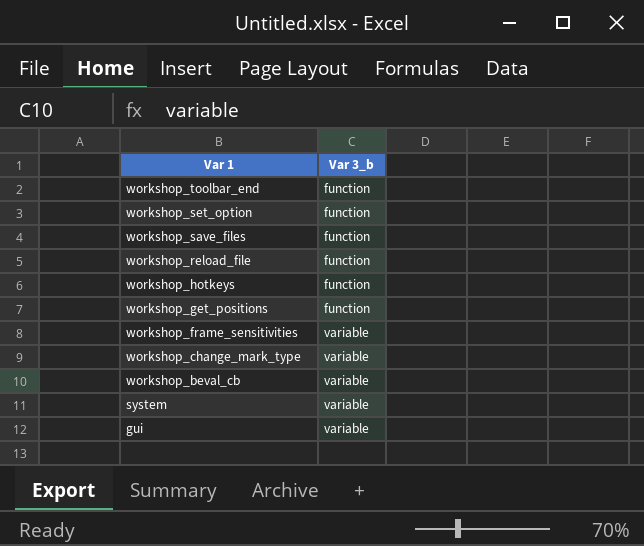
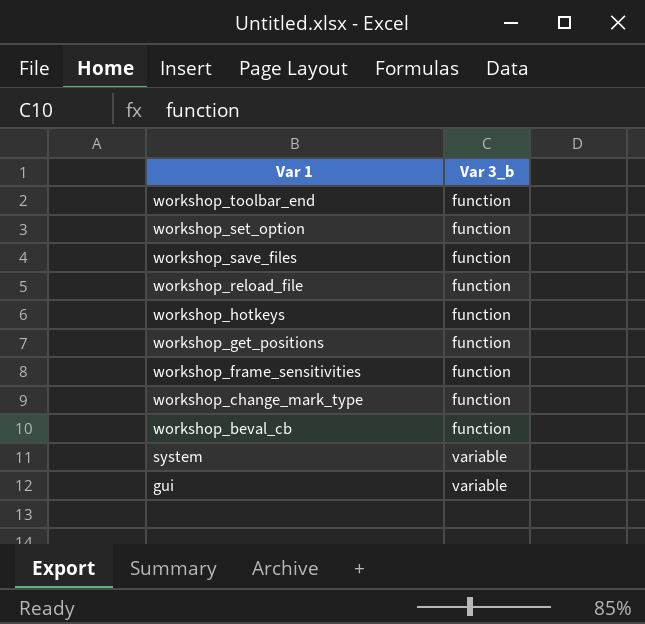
workshop_frame_sensitivities | Var 3_b: variable -> function
workshop_change_mark_type | Var 3_b: variable -> function
workshop_beval_cb | Var 3_b: variable -> function

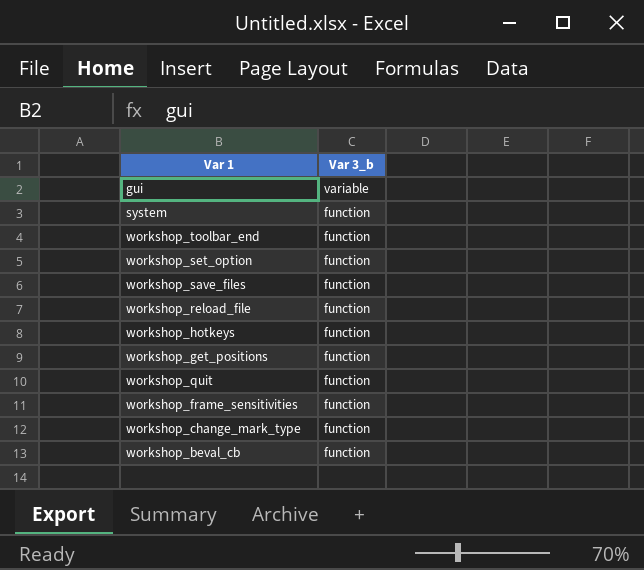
row order: Var 1 descending -> Var 3_b descending
system | Var 3_b: variable -> function
row workshop_quit: none -> function

